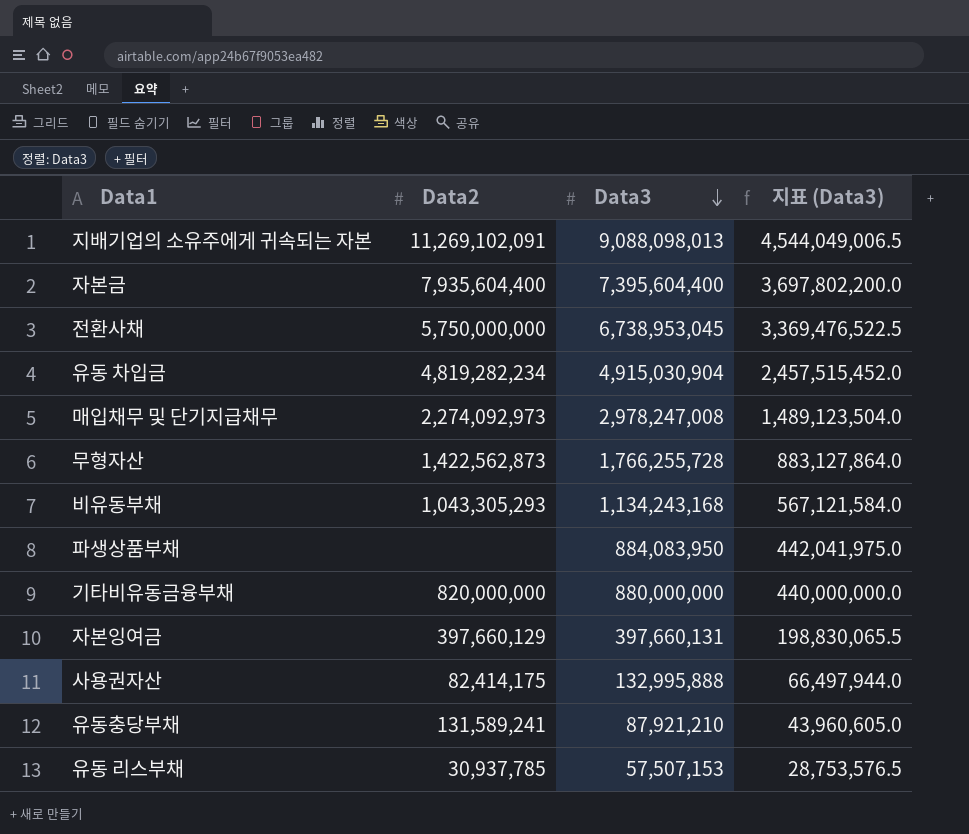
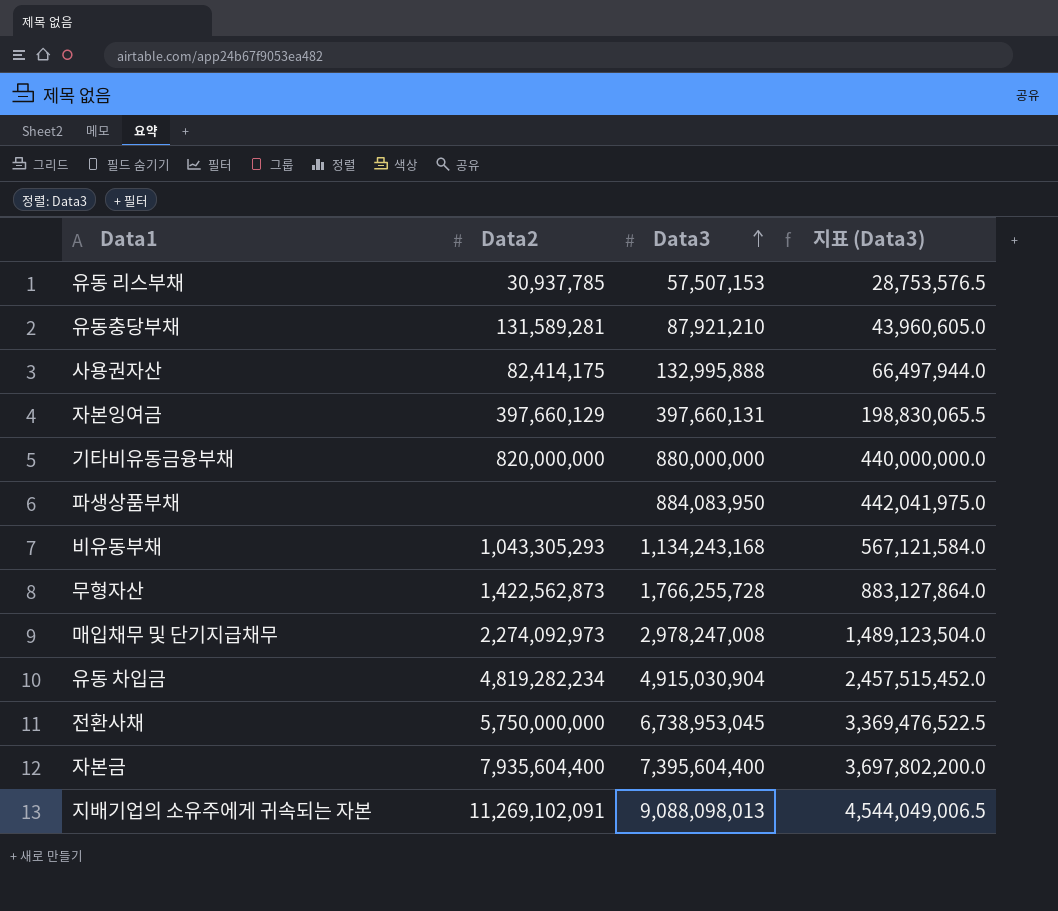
row order: Data3 descending -> Data3 ascending
유동충당부채 | Data2: 131,589,241 -> 131,589,281

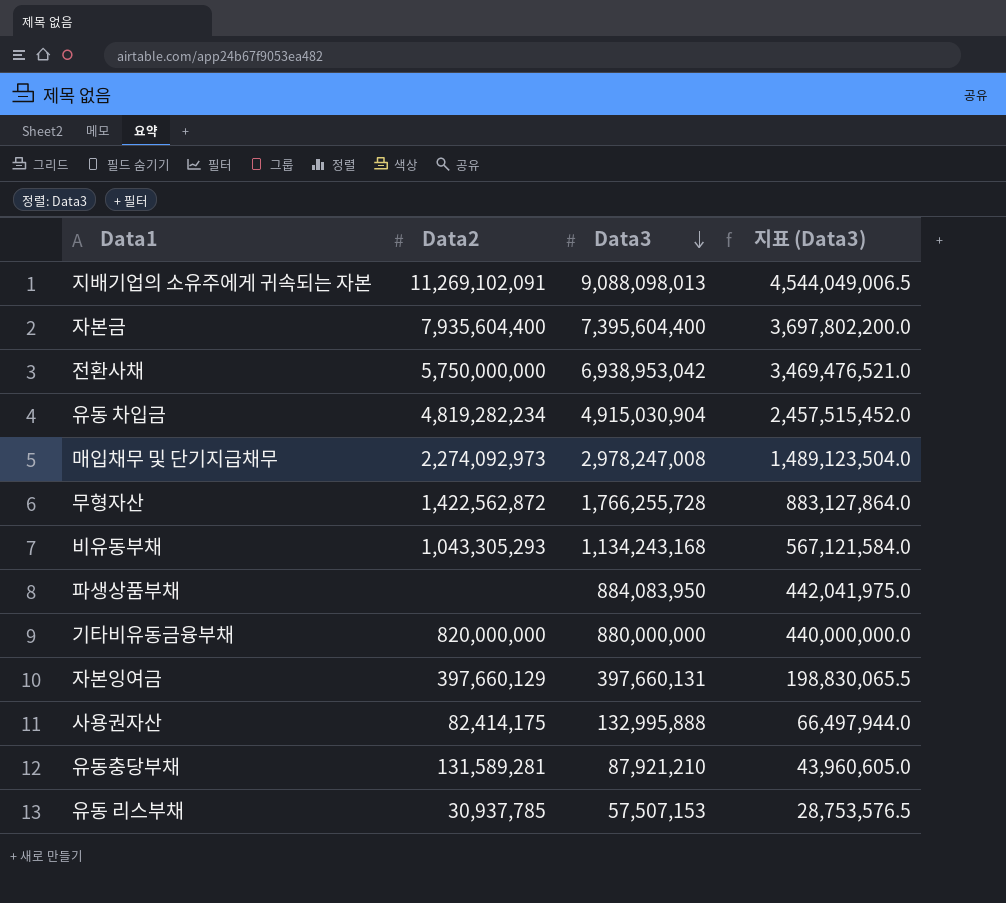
row order: Data3 ascending -> Data3 descending
전환사채 | Data3: 6,738,953,045 -> 6,938,953,042
전환사채 | 지표 (Data3): 3,369,476,522.5 -> 3,469,476,521.0
무형자산 | Data2: 1,422,562,873 -> 1,422,562,872

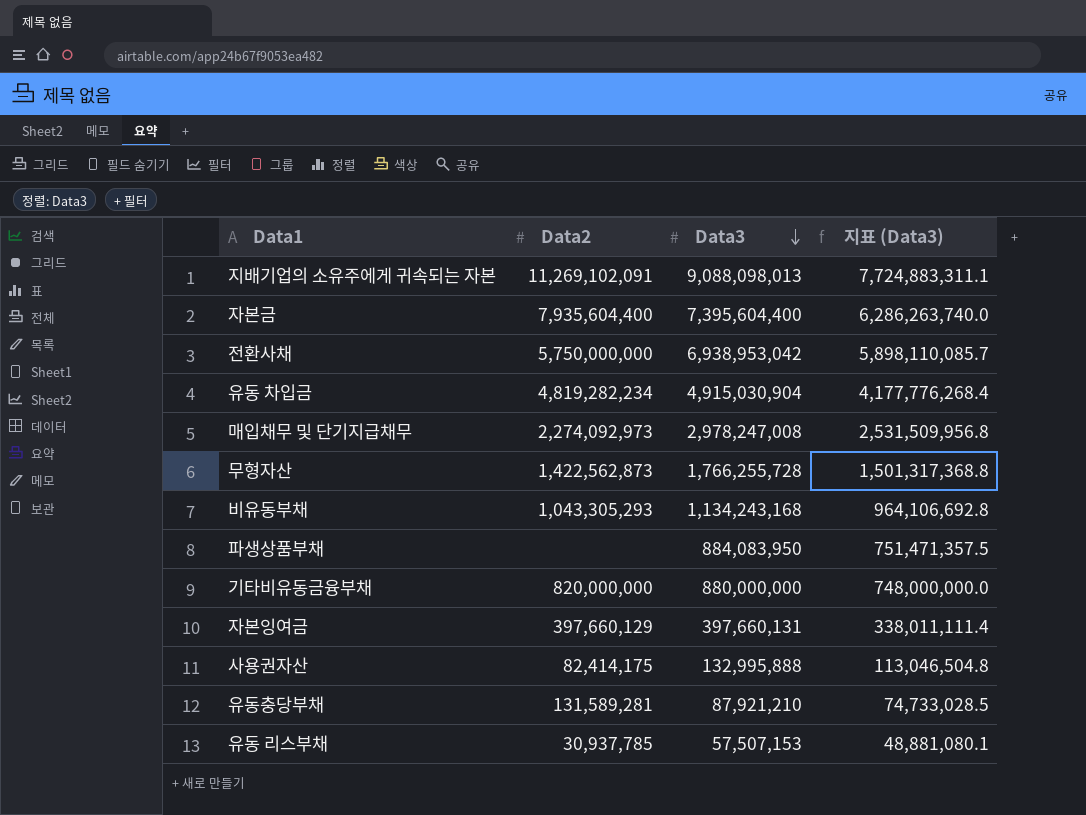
column 지표 (Data3) | formula: [Data3] * 0.5 -> [Data3] * 0.85
무형자산 | Data2: 1,422,562,872 -> 1,422,562,873

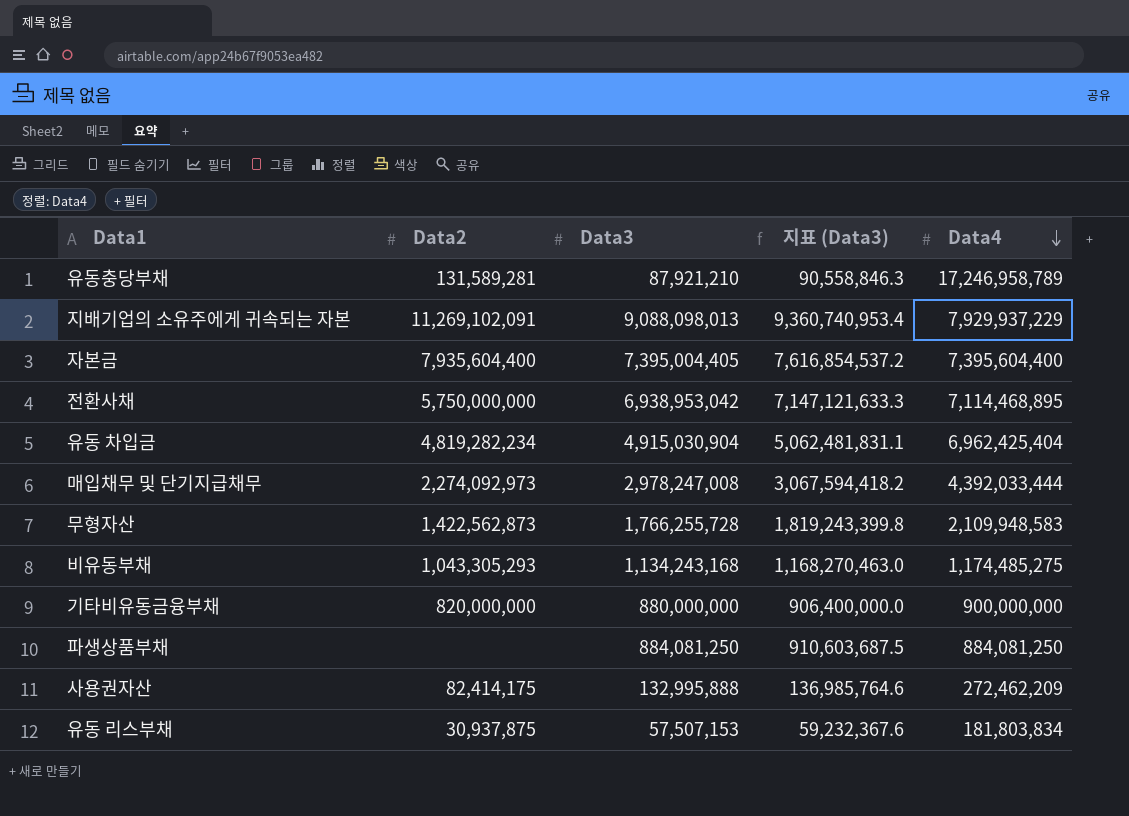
row order: Data3 descending -> Data4 descending
column 지표 (Data3) | formula: [Data3] * 0.85 -> [Data3] * 1.03
column Data4 | position: none -> 5
row 자본잉여금: 397,660,129 | 397,660,131 | 338,011,111.4 -> none
자본금 | Data3: 7,395,604,400 -> 7,395,004,405
파생상품부채 | Data3: 884,083,950 -> 884,081,250
유동 리스부채 | Data2: 30,937,785 -> 30,937,875

